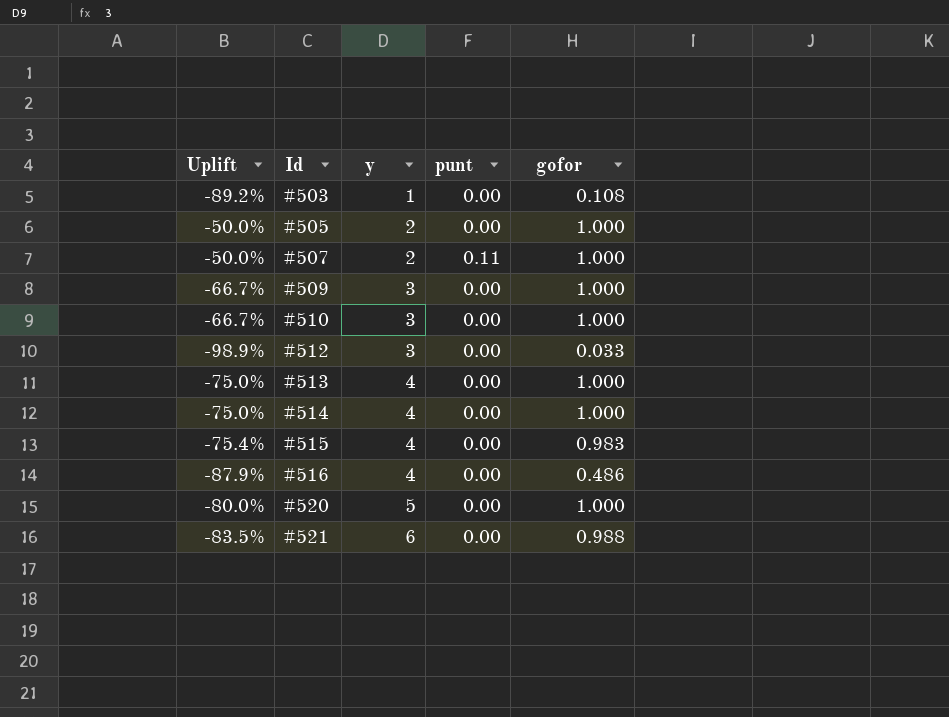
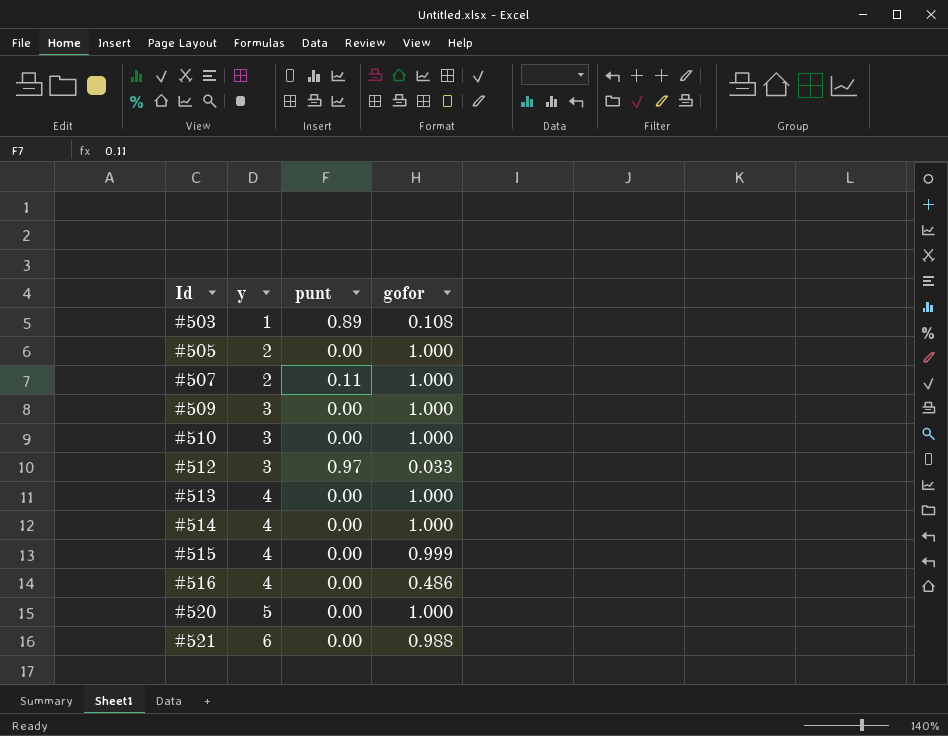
column Uplift | formula: ([gofor] - [y]) / [y] -> none
#503 | punt: 0.00 -> 0.89
#512 | punt: 0.00 -> 0.97
#515 | gofor: 0.983 -> 0.999

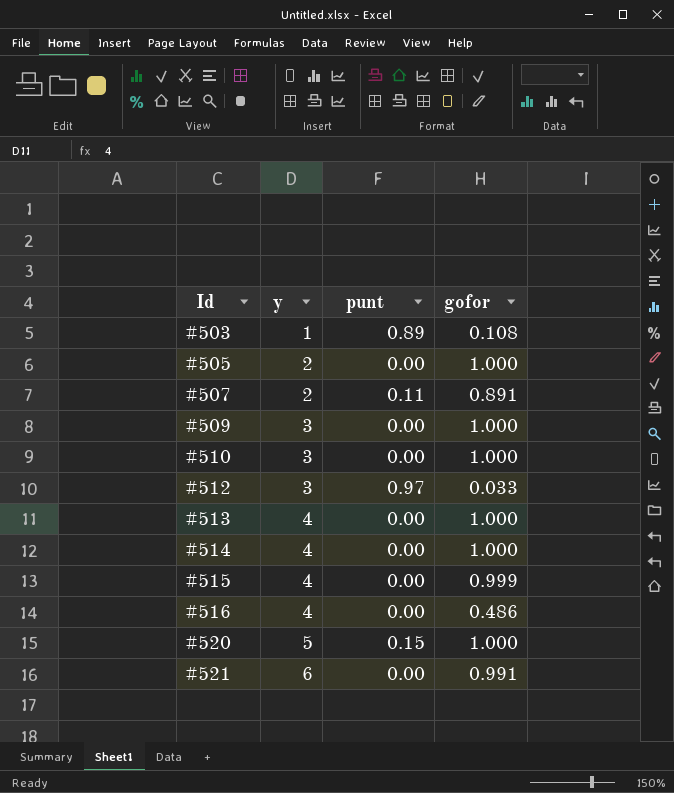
#507 | gofor: 1.000 -> 0.891
#520 | punt: 0.00 -> 0.15
#521 | gofor: 0.988 -> 0.991

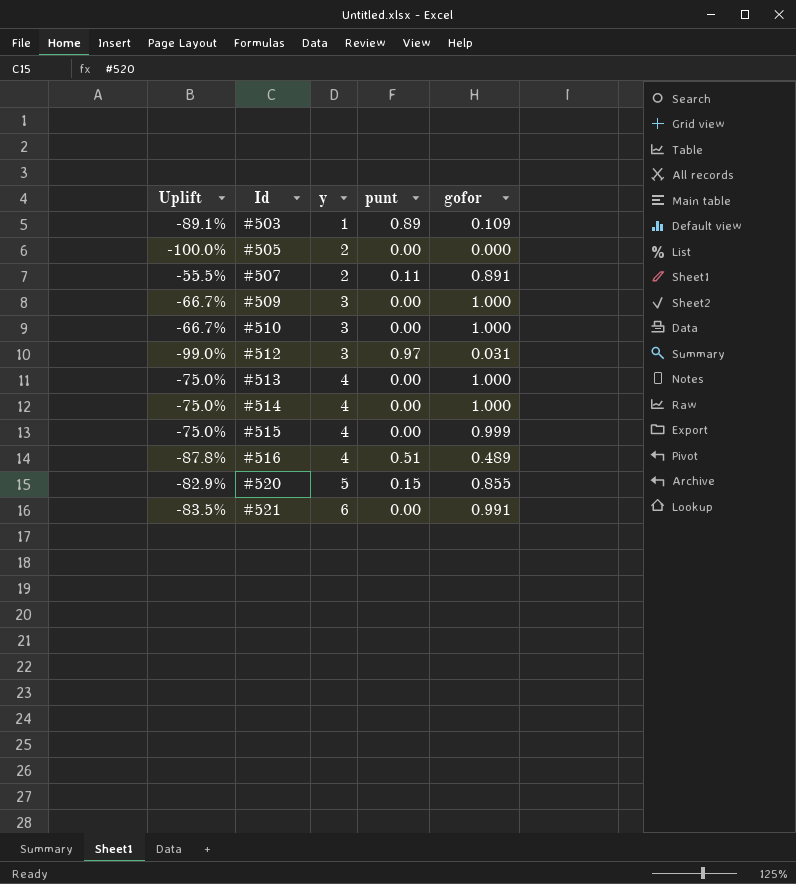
column Uplift | formula: none -> ([gofor] - [y]) / [y]
#503 | gofor: 0.108 -> 0.109
#505 | gofor: 1.000 -> 0.000
#512 | gofor: 0.033 -> 0.031
#516 | punt: 0.00 -> 0.51
#516 | gofor: 0.486 -> 0.489
#520 | gofor: 1.000 -> 0.855

